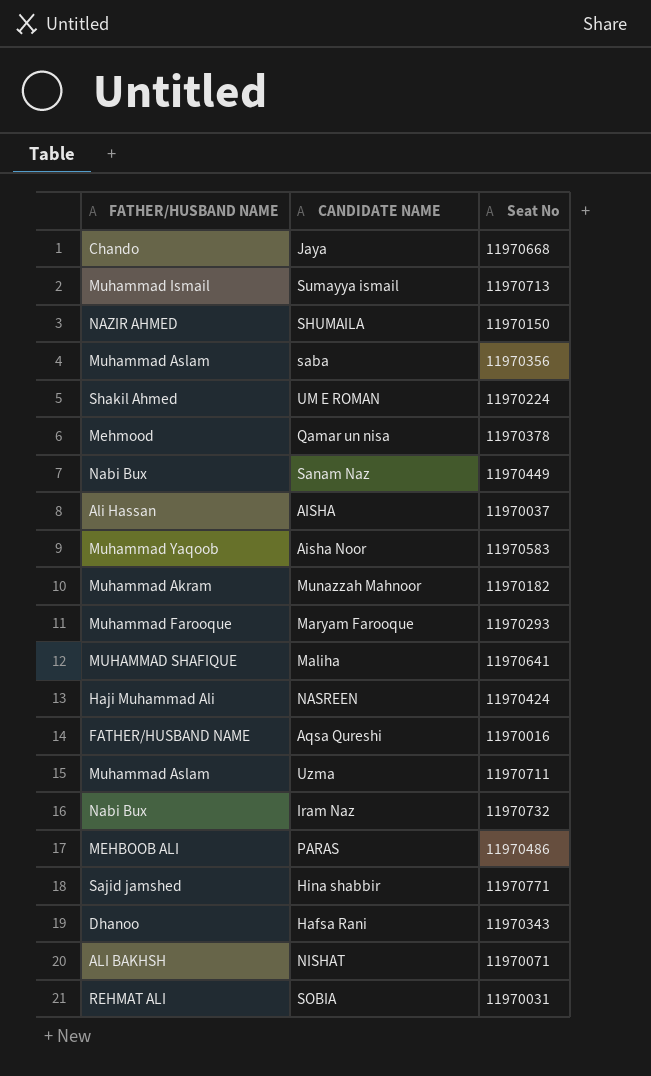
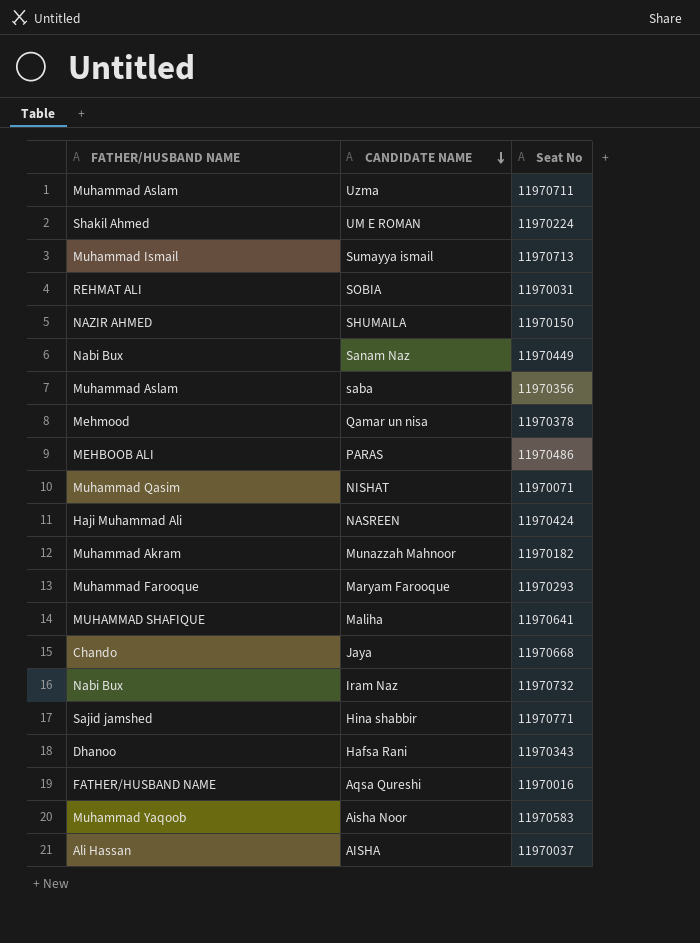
row order: none -> CANDIDATE NAME descending
NISHAT | FATHER/HUSBAND NAME: ALI BAKHSH -> Muhammad Qasim

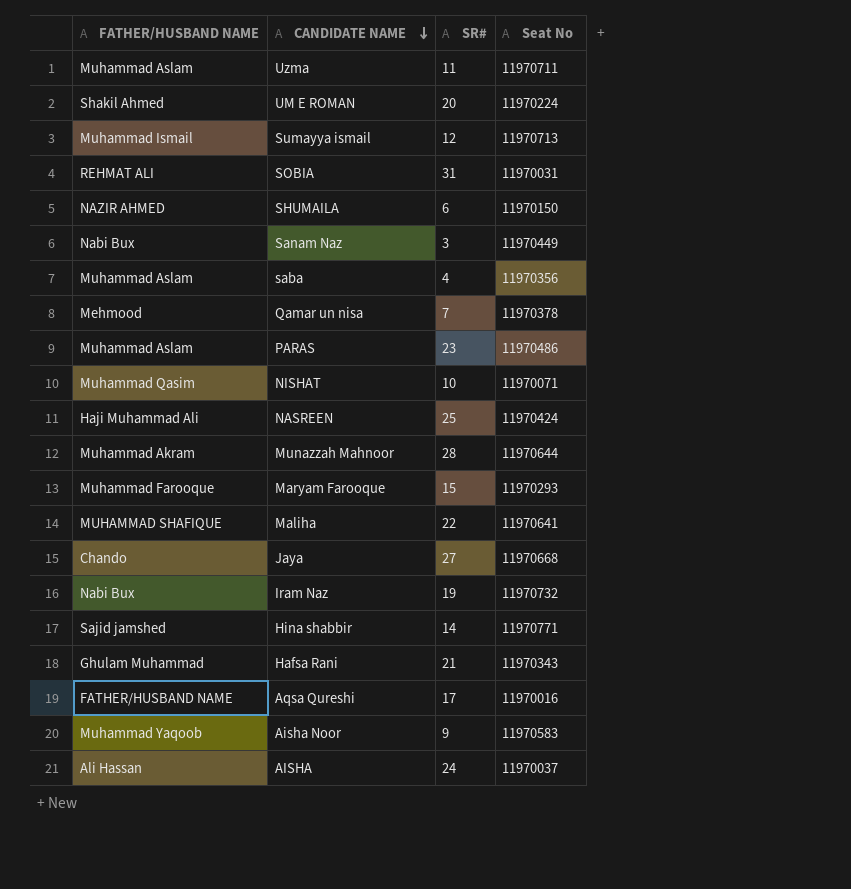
column SR# | position: none -> 3
PARAS | FATHER/HUSBAND NAME: MEHBOOB ALI -> Muhammad Aslam
Munazzah Mahnoor | Seat No: 11970182 -> 11970644
Hafsa Rani | FATHER/HUSBAND NAME: Dhanoo -> Ghulam Muhammad

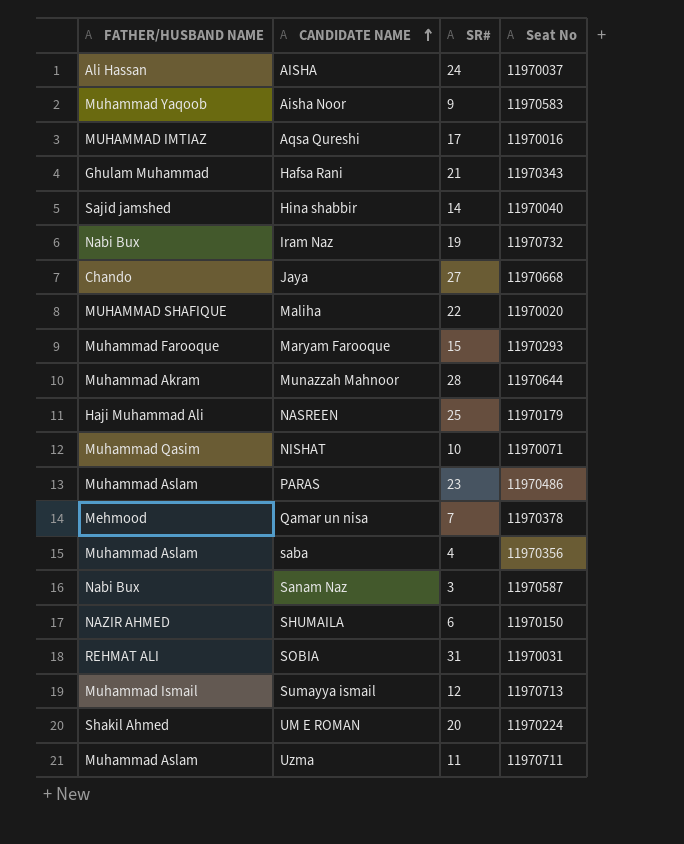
row order: CANDIDATE NAME descending -> CANDIDATE NAME ascending
Aqsa Qureshi | FATHER/HUSBAND NAME: FATHER/HUSBAND NAME -> MUHAMMAD IMTIAZ
Hina shabbir | Seat No: 11970771 -> 11970040
Maliha | Seat No: 11970641 -> 11970020
NASREEN | Seat No: 11970424 -> 11970179
Sanam Naz | Seat No: 11970449 -> 11970587

